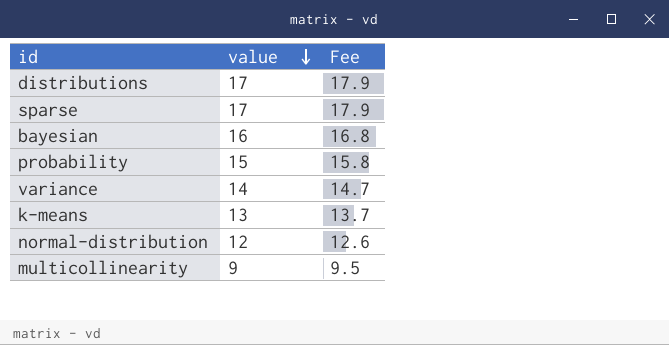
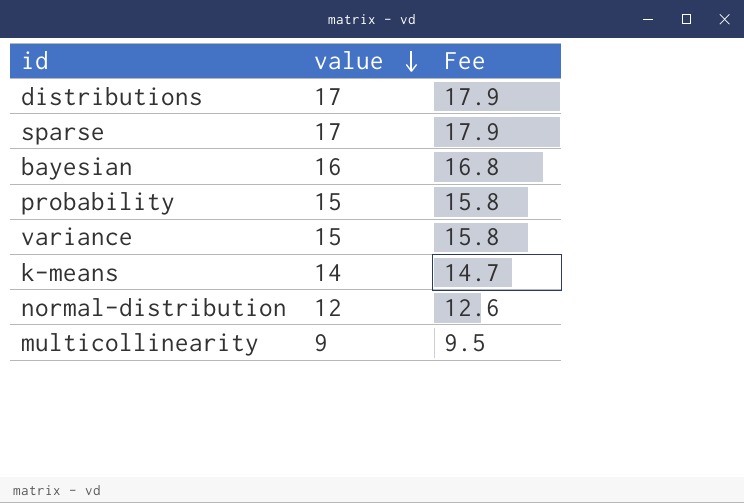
variance | value: 14 -> 15
variance | Fee: 14.7 -> 15.8
k-means | value: 13 -> 14
k-means | Fee: 13.7 -> 14.7

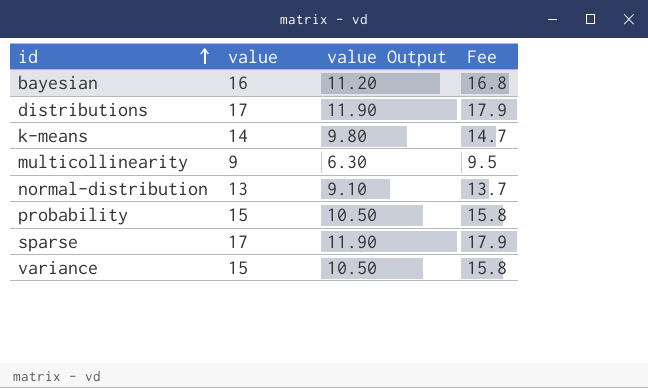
row order: value descending -> id ascending
column value Output | formula: none -> [value] * 0.7
normal-distribution | value: 12 -> 13
normal-distribution | Fee: 12.6 -> 13.7

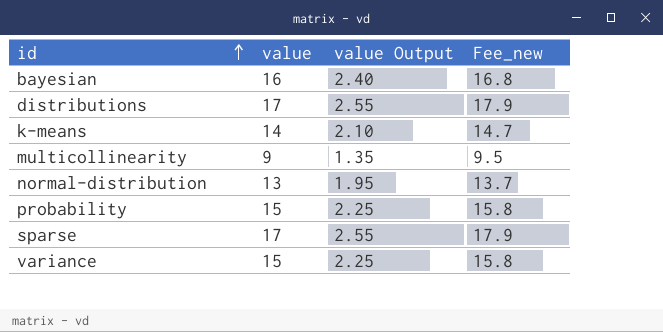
column value Output | formula: [value] * 0.7 -> [value] * 0.15
column name: Fee -> Fee_new

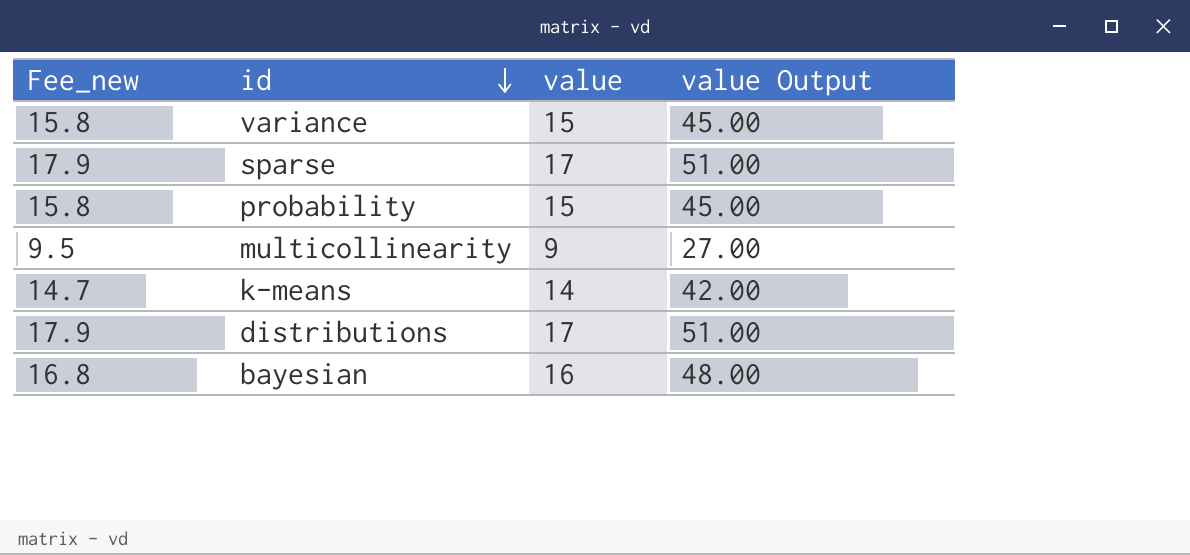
row order: id ascending -> id descending
column Fee_new | position: 4 -> 1
column value Output | formula: [value] * 0.15 -> [value] * 3
row normal-distribution: 13 | 1.95 | 13.7 -> none

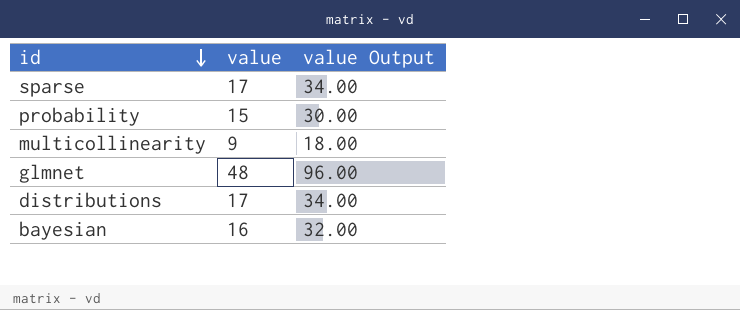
column Fee_new | formula: [value] * 1.05 -> none
column value Output | formula: [value] * 3 -> [value] * 2
row variance: 15.8 | 15 | 45.00 -> none
row k-means: 14.7 | 14 | 42.00 -> none
row glmnet: none -> 48 | 96.00

